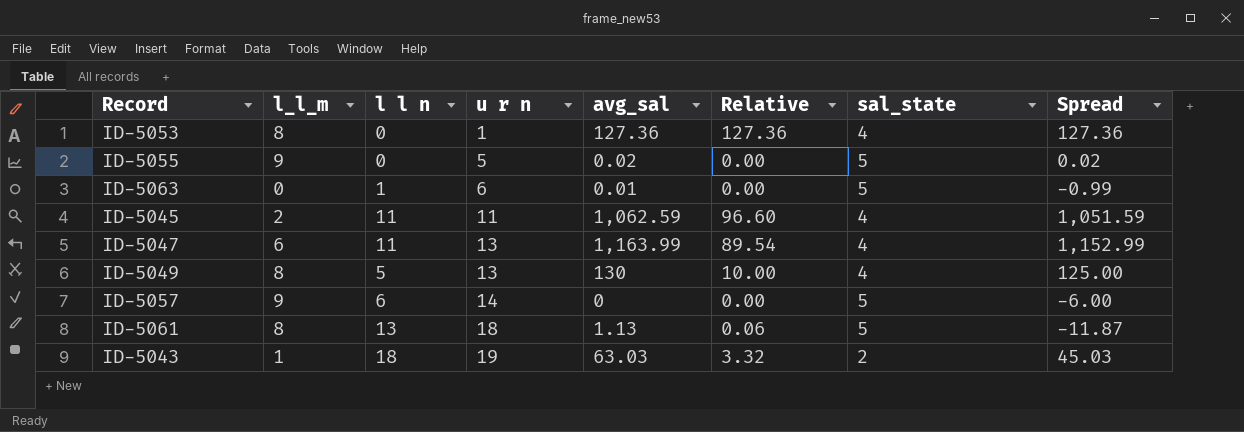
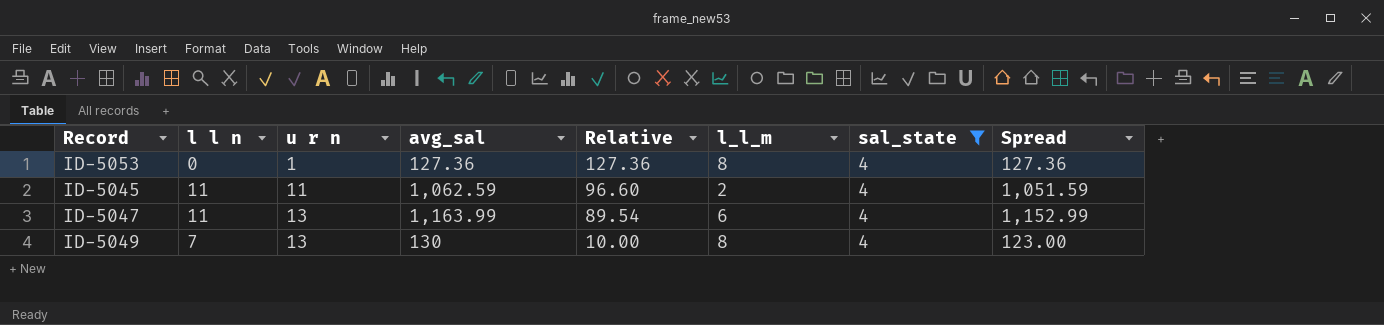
filter: none -> sal_state = 4
column l_l_m | position: 2 -> 6
ID-5049 | l l n: 5 -> 7
ID-5049 | Spread: 125.00 -> 123.00

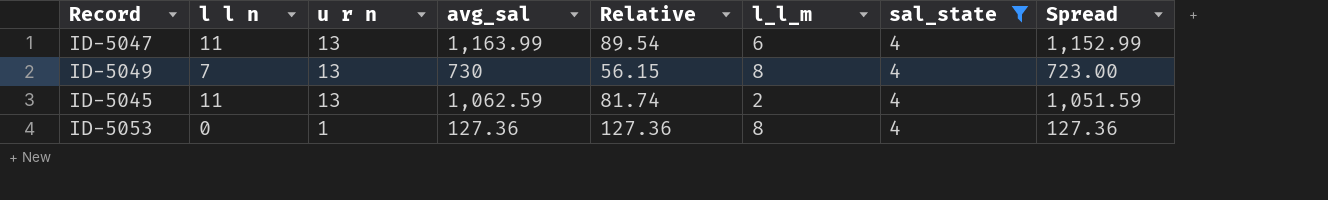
row order: u r n ascending -> u r n descending
ID-5049 | avg_sal: 130 -> 730
ID-5049 | Relative: 10.00 -> 56.15
ID-5049 | Spread: 123.00 -> 723.00
ID-5045 | u r n: 11 -> 13
ID-5045 | Relative: 96.60 -> 81.74

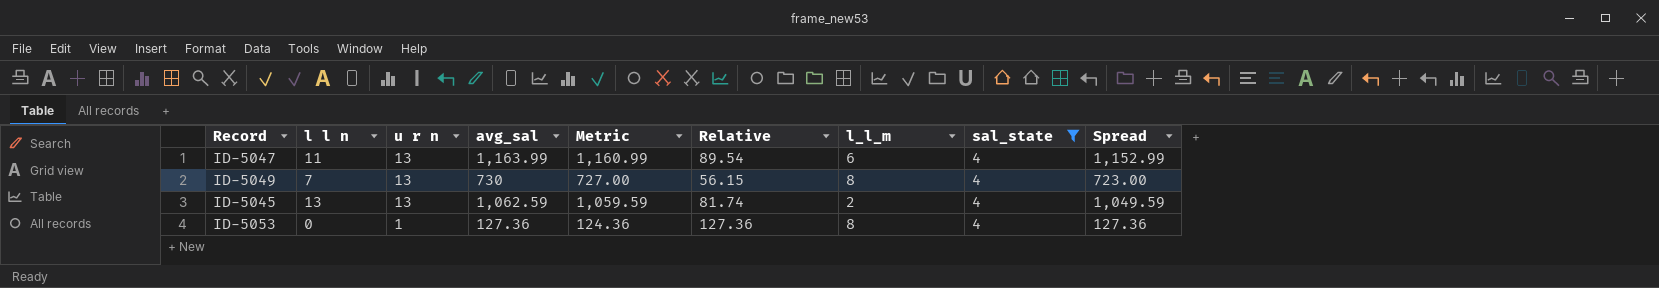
column Metric | formula: none -> [avg_sal] - 3
ID-5045 | l l n: 11 -> 13
ID-5045 | Spread: 1,051.59 -> 1,049.59

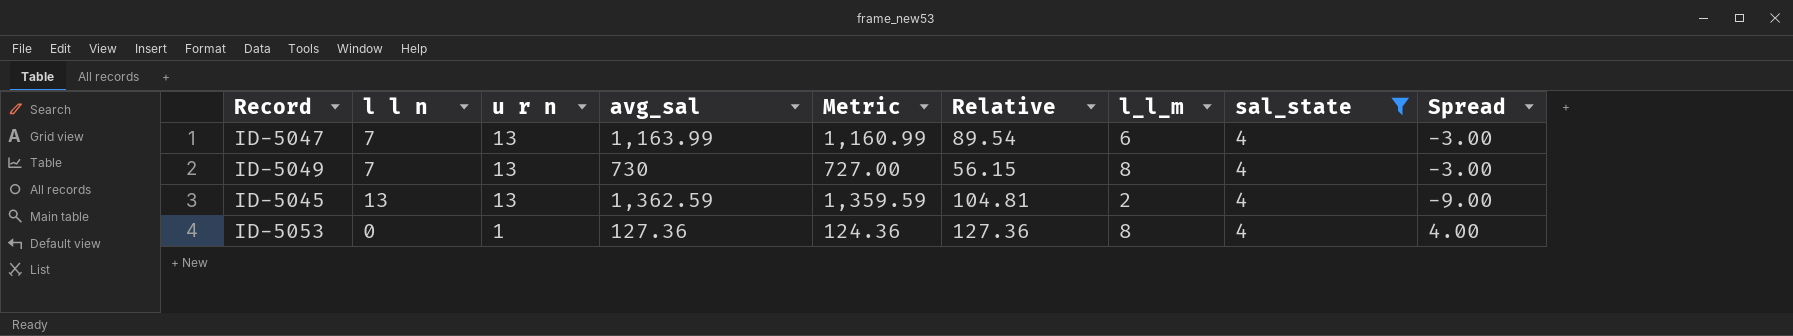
column Spread | formula: [avg_sal] - [l l n] -> [sal_state] - [l l n]
ID-5047 | l l n: 11 -> 7
ID-5045 | avg_sal: 1,062.59 -> 1,362.59
ID-5045 | Metric: 1,059.59 -> 1,359.59
ID-5045 | Relative: 81.74 -> 104.81

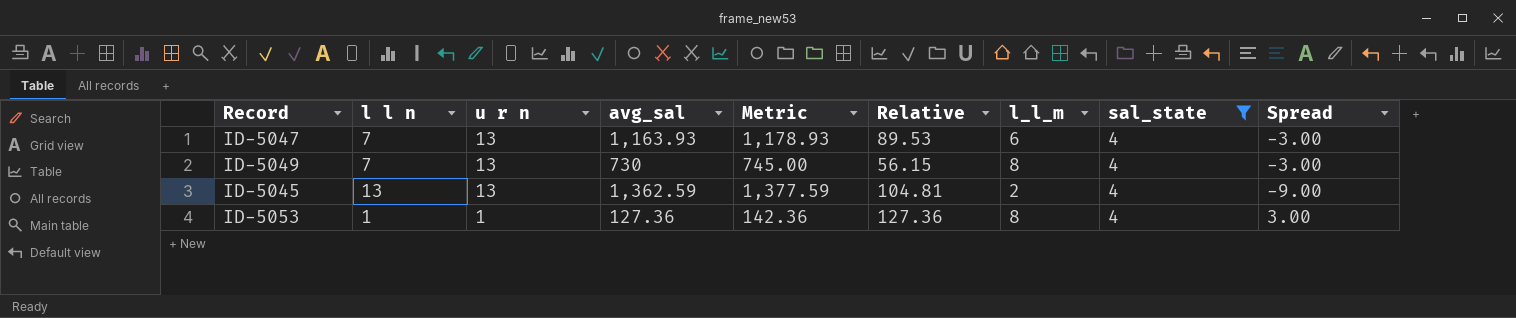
column Metric | formula: [avg_sal] - 3 -> [avg_sal] + 15
ID-5047 | avg_sal: 1,163.99 -> 1,163.93
ID-5047 | Relative: 89.54 -> 89.53
ID-5053 | l l n: 0 -> 1
ID-5053 | Spread: 4.00 -> 3.00

